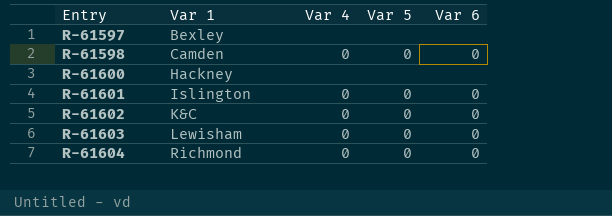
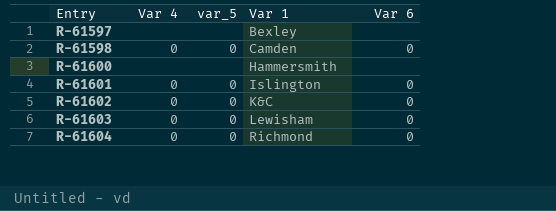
column name: Var 5 -> var_5
column Var 1 | position: 2 -> 4
R-61600 | Var 1: Hackney -> Hammersmith

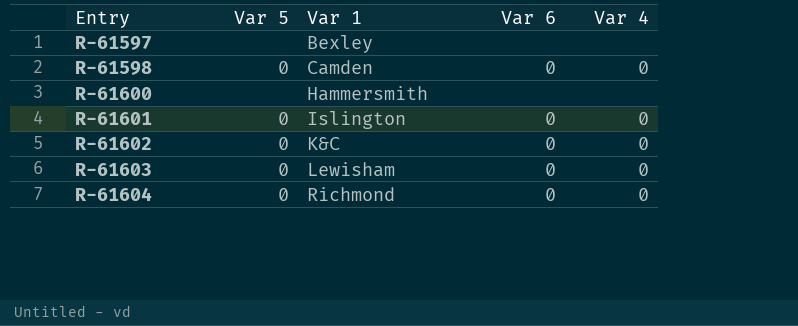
column name: var_5 -> Var 5
column Var 4 | position: 2 -> 5

